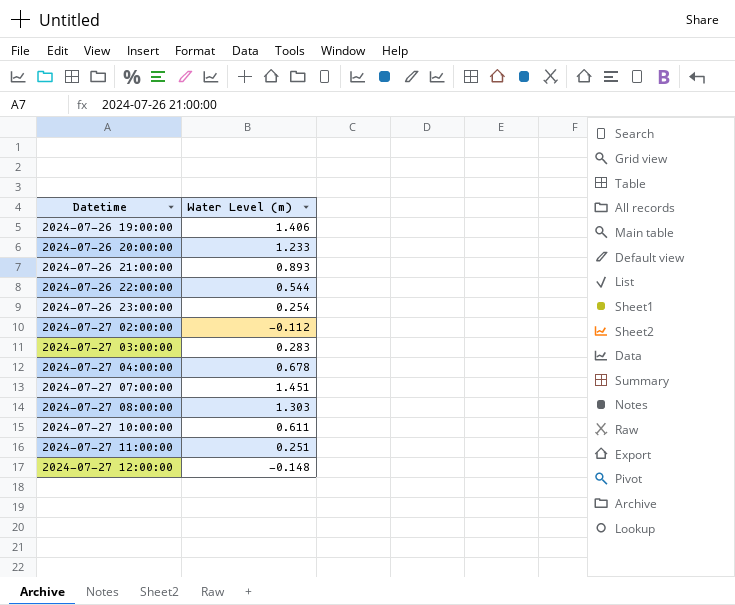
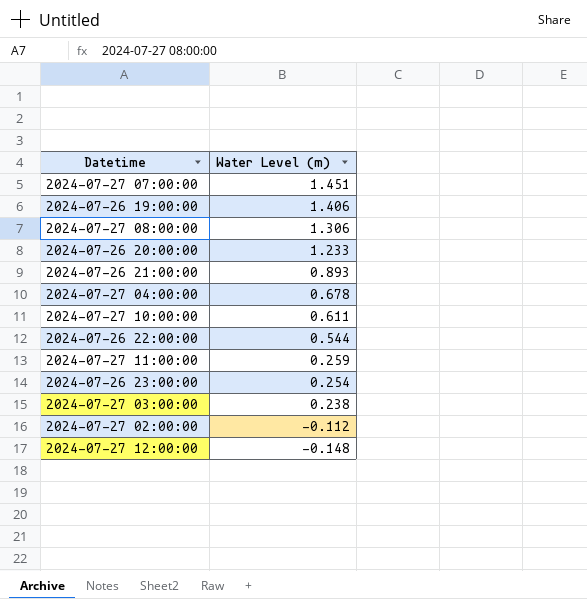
row order: Datetime ascending -> Water Level (m) descending
2024-07-27 08:00:00 | Water Level (m): 1.303 -> 1.306
2024-07-27 11:00:00 | Water Level (m): 0.251 -> 0.259
2024-07-27 03:00:00 | Water Level (m): 0.283 -> 0.238

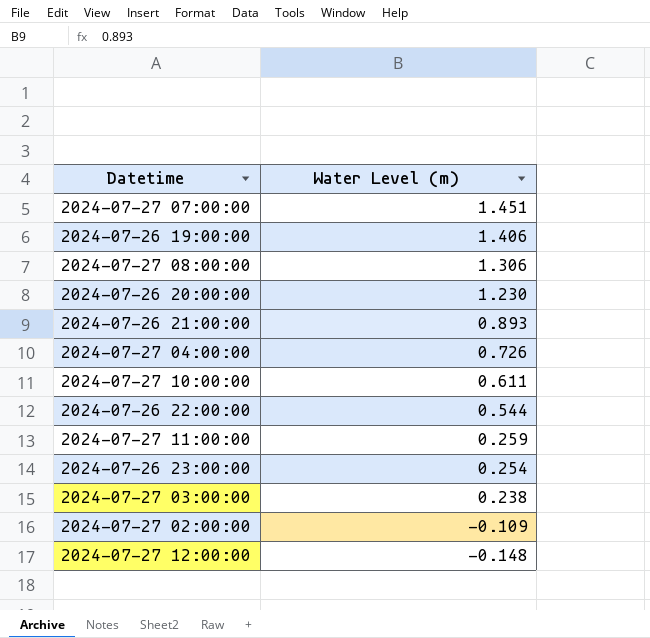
2024-07-26 20:00:00 | Water Level (m): 1.233 -> 1.230
2024-07-27 04:00:00 | Water Level (m): 0.678 -> 0.726
2024-07-27 02:00:00 | Water Level (m): -0.112 -> -0.109

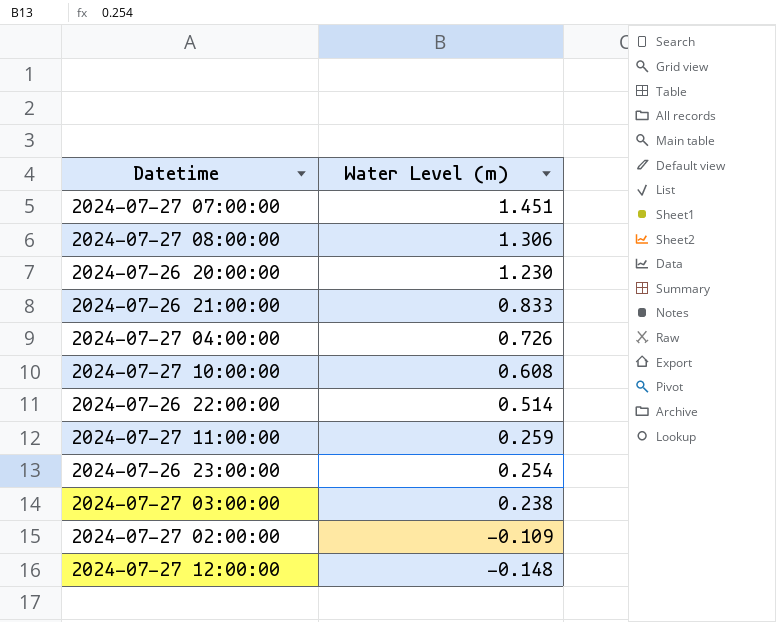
row 2024-07-26 19:00:00: 1.406 -> none
2024-07-26 21:00:00 | Water Level (m): 0.893 -> 0.833
2024-07-27 10:00:00 | Water Level (m): 0.611 -> 0.608
2024-07-26 22:00:00 | Water Level (m): 0.544 -> 0.514

